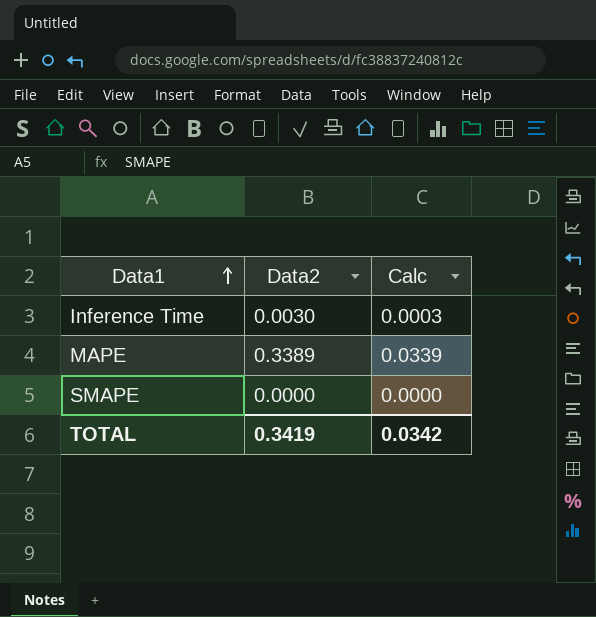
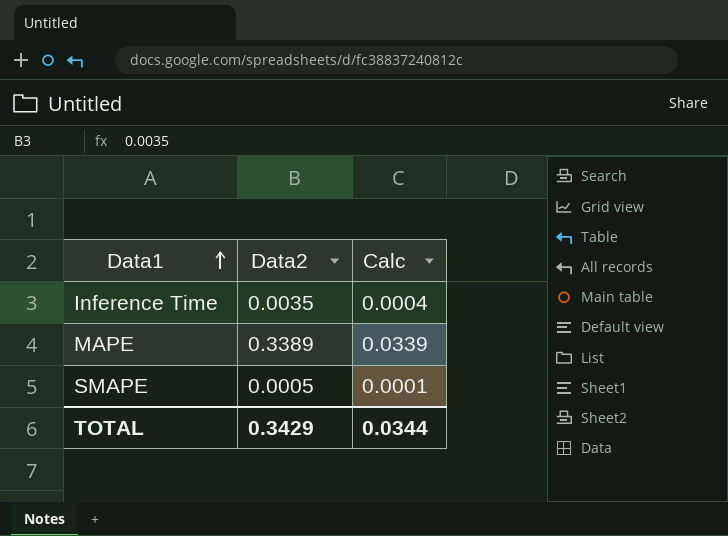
Inference Time | Data2: 0.0030 -> 0.0035
Inference Time | Calc: 0.0003 -> 0.0004
SMAPE | Data2: 0.0000 -> 0.0005
SMAPE | Calc: 0.0000 -> 0.0001
TOTAL | Data2: 0.3419 -> 0.3429
TOTAL | Calc: 0.0342 -> 0.0344

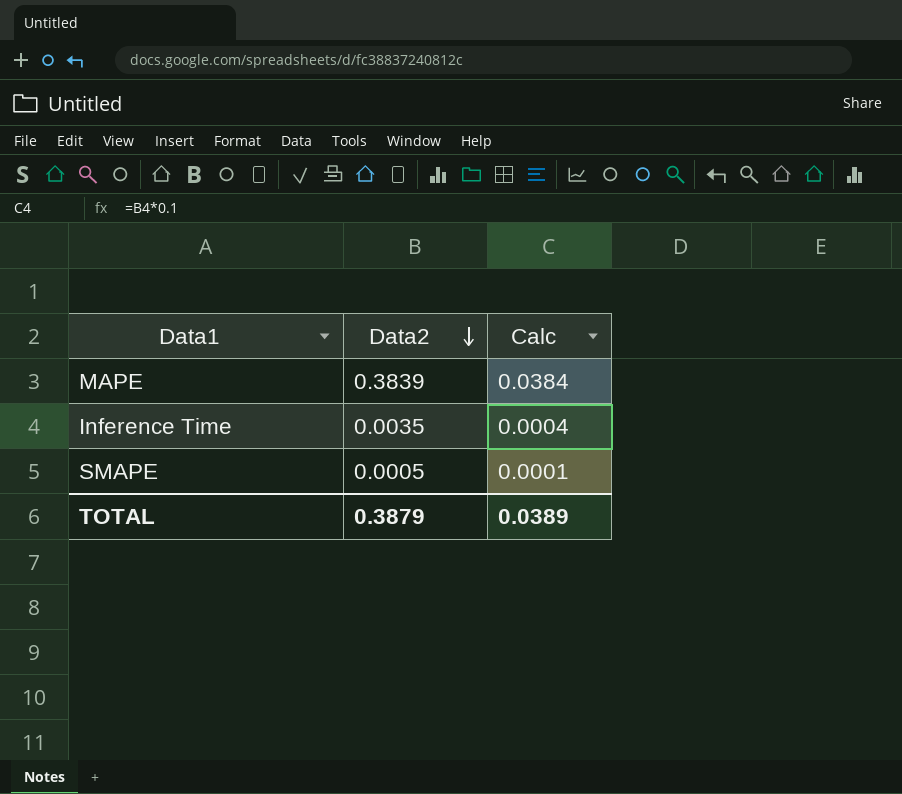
row order: Data1 ascending -> Data2 descending
MAPE | Data2: 0.3389 -> 0.3839
MAPE | Calc: 0.0339 -> 0.0384
TOTAL | Data2: 0.3429 -> 0.3879
TOTAL | Calc: 0.0344 -> 0.0389

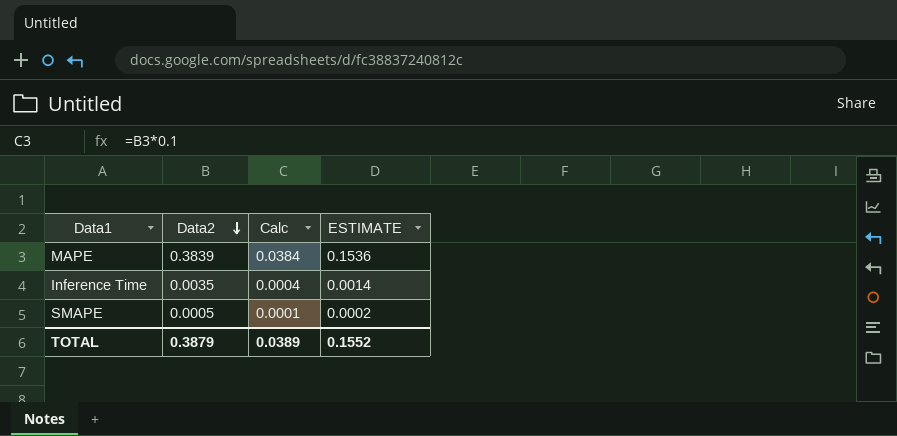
column ESTIMATE | formula: none -> [Data2] * 0.4

